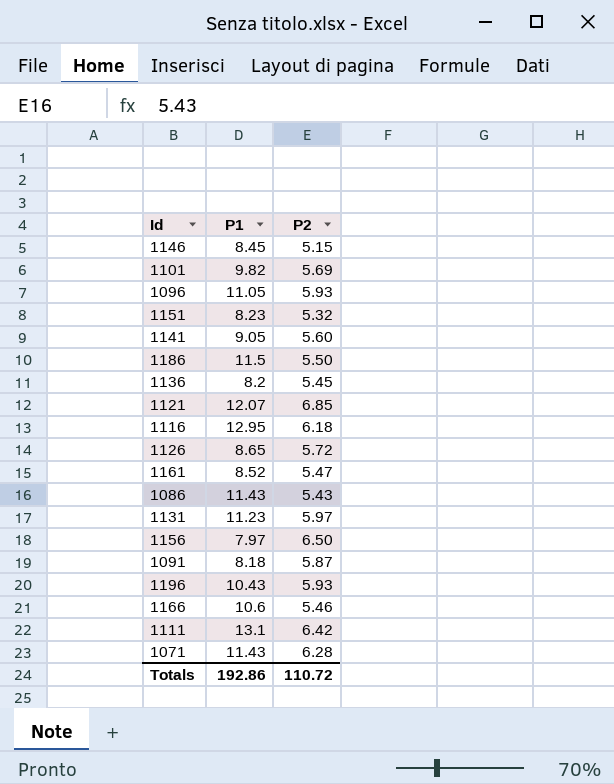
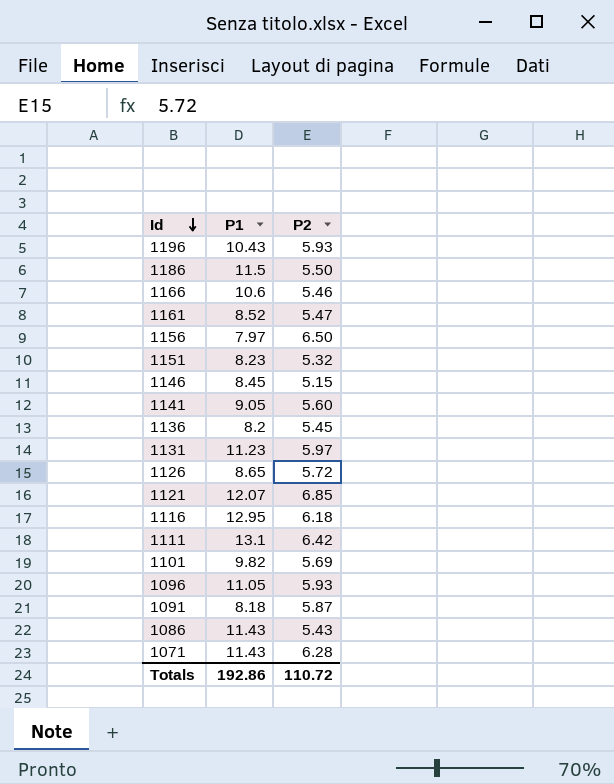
row order: none -> Id descending

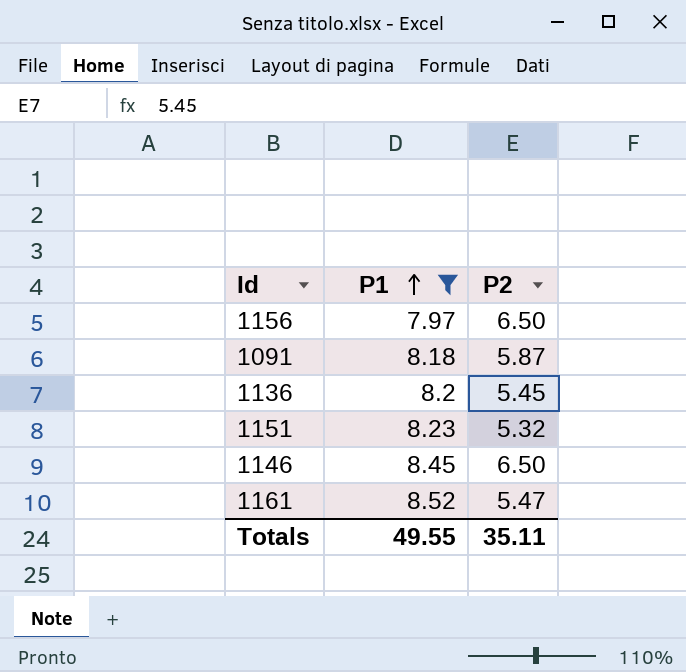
filter: none -> P1 <= 8.52
row order: Id descending -> P1 ascending
1146 | P2: 5.15 -> 6.50
Totals | P1: 192.86 -> 49.55
Totals | P2: 110.72 -> 35.11

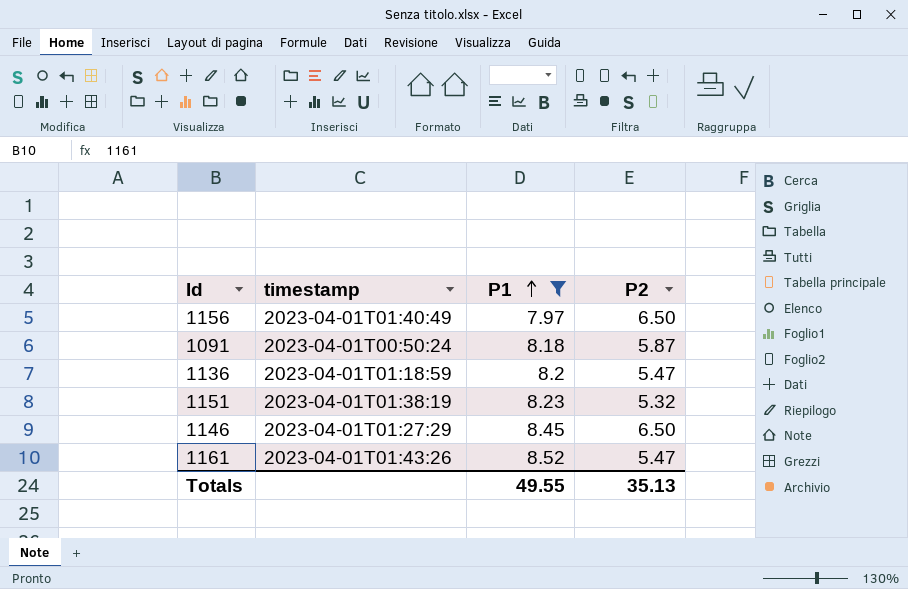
column timestamp | position: none -> 2
1136 | P2: 5.45 -> 5.47
Totals | P2: 35.11 -> 35.13

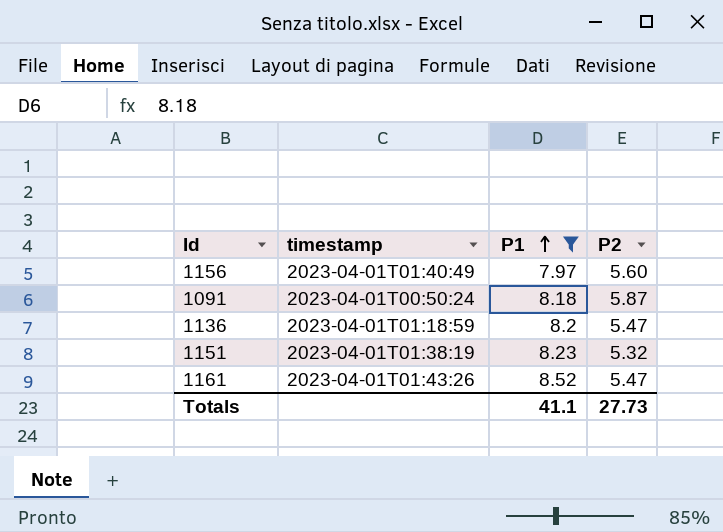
row 1146: 2023-04-01T01:27:29 | 8.45 | 6.50 -> none
1156 | P2: 6.50 -> 5.60
Totals | P1: 49.55 -> 41.1
Totals | P2: 35.13 -> 27.73

